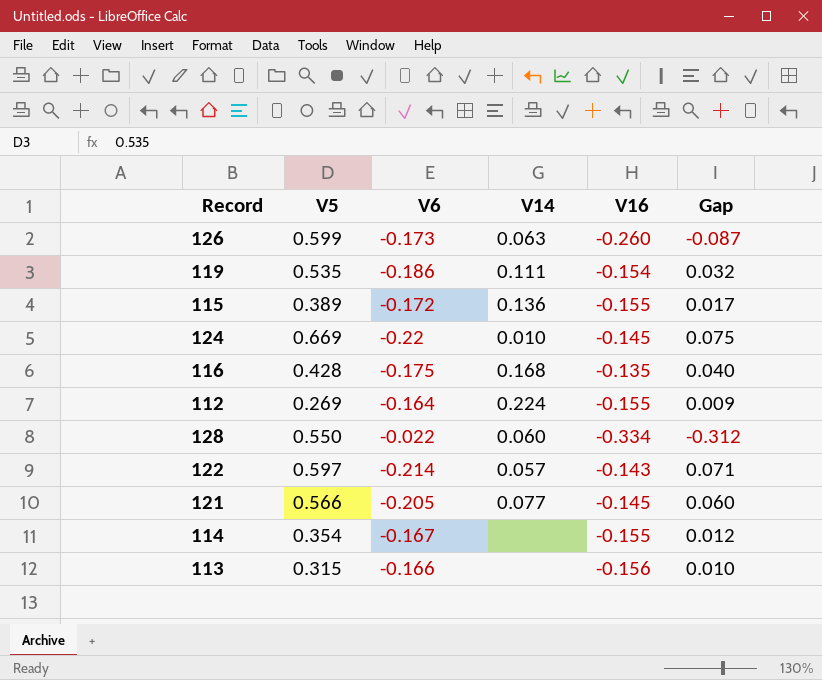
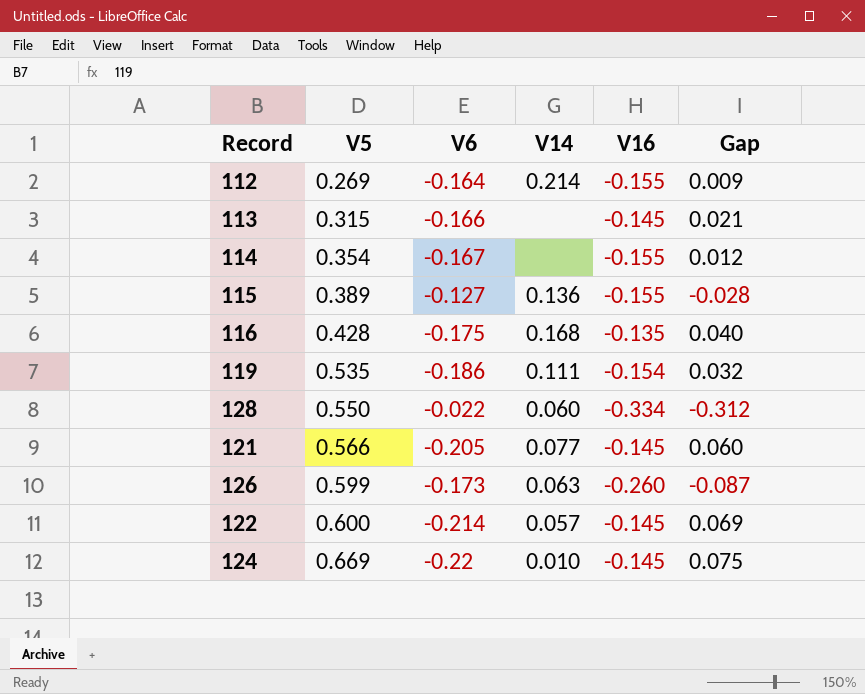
row order: none -> V5 ascending
112 | V14: 0.224 -> 0.214
113 | V16: -0.156 -> -0.145
113 | Gap: 0.010 -> 0.021
115 | V6: -0.172 -> -0.127
115 | Gap: 0.017 -> -0.028
122 | V5: 0.597 -> 0.600
122 | V16: -0.143 -> -0.145
122 | Gap: 0.071 -> 0.069

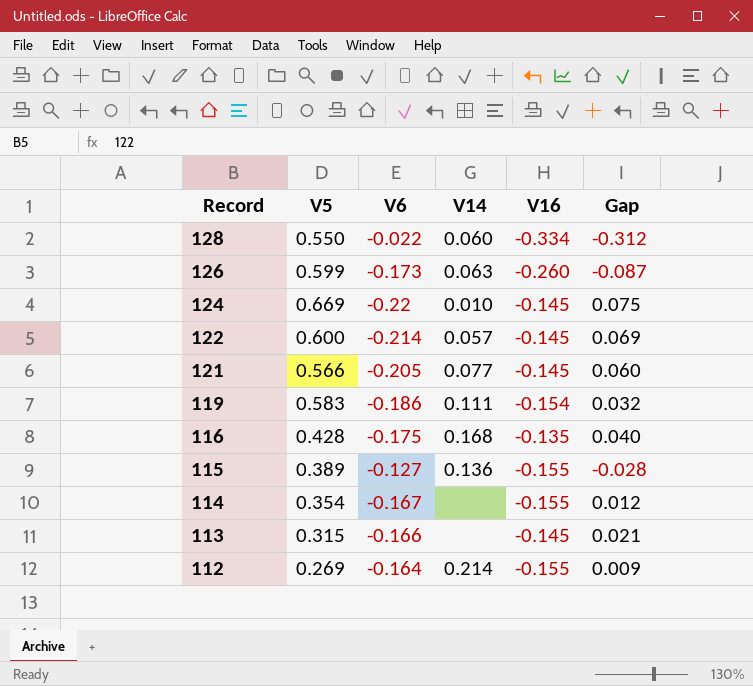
row order: V5 ascending -> Record descending
119 | V5: 0.535 -> 0.583

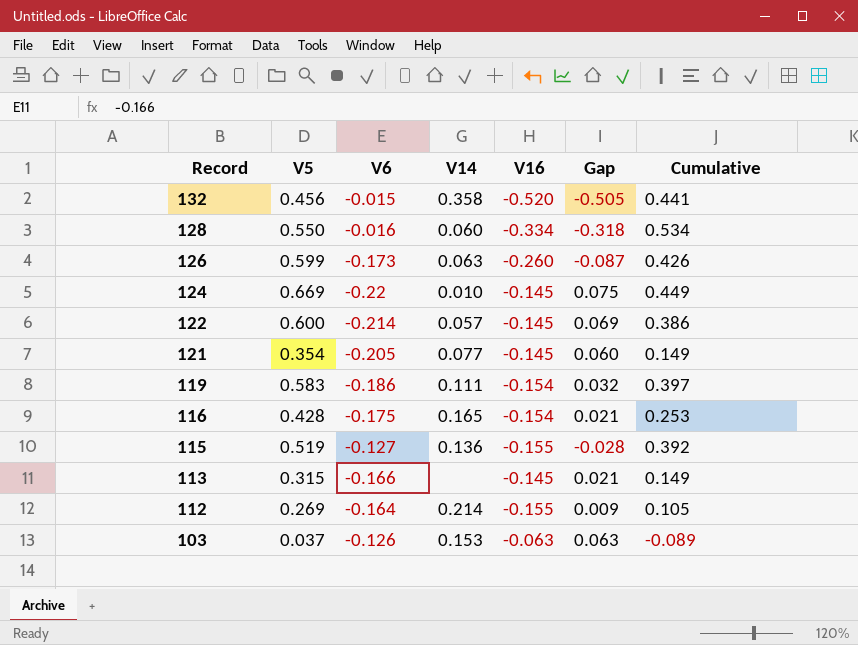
column Cumulative | formula: none -> [V5] + [V6]
row 114: 0.354 | -0.167 | none | -0.155 | 0.012 -> none
row 132: none -> 0.456 | -0.015 | 0.358 | -0.520 | -0.505 | 0.441
128 | V6: -0.022 -> -0.016
128 | Gap: -0.312 -> -0.318
121 | V5: 0.566 -> 0.354
116 | V14: 0.168 -> 0.165
116 | V16: -0.135 -> -0.154
116 | Gap: 0.040 -> 0.021
115 | V5: 0.389 -> 0.519
row 103: none -> 0.037 | -0.126 | 0.153 | -0.063 | 0.063 | -0.089

